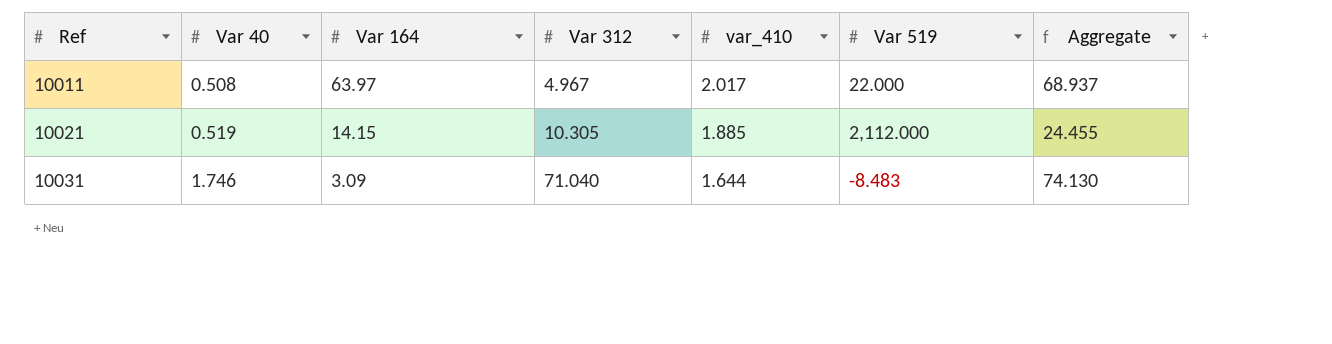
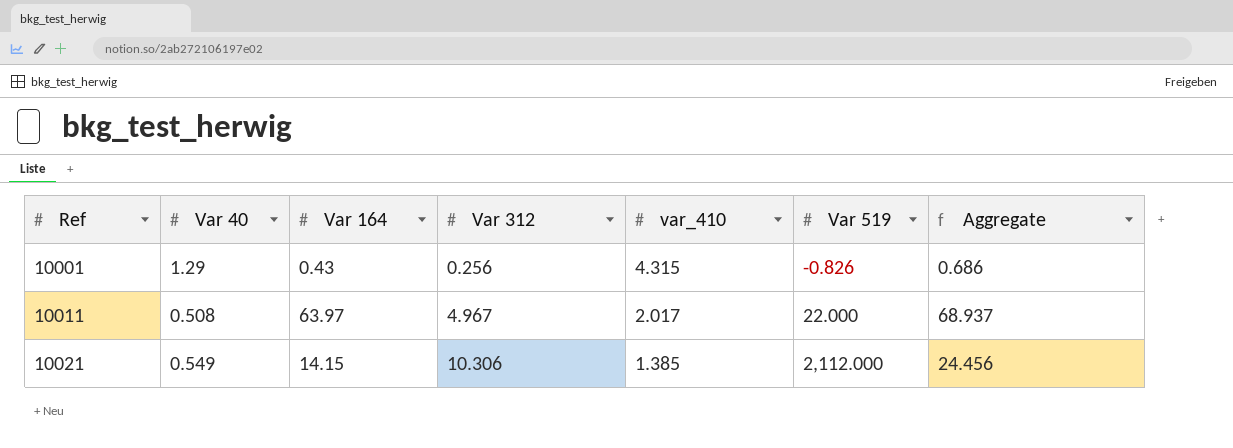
row 10031: 1.746 | 3.09 | 71.040 | 1.644 | -8.483 | 74.130 -> none
row 10001: none -> 1.29 | 0.43 | 0.256 | 4.315 | -0.826 | 0.686
10021 | Var 40: 0.519 -> 0.549
10021 | Var 312: 10.305 -> 10.306
10021 | var_410: 1.885 -> 1.385
10021 | Aggregate: 24.455 -> 24.456

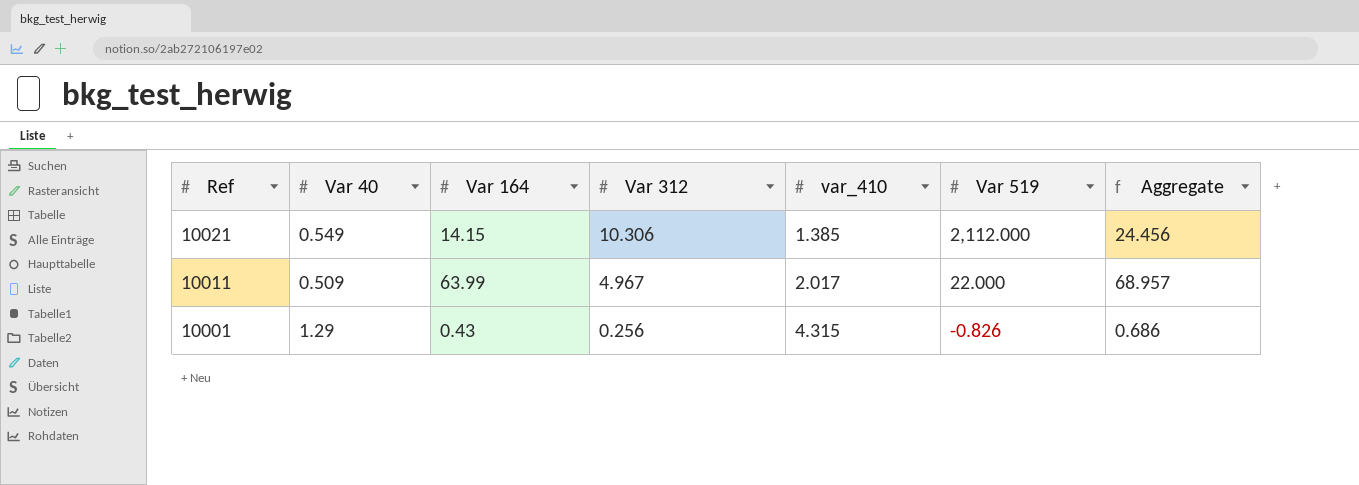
row order: Ref ascending -> Ref descending
10011 | Var 40: 0.508 -> 0.509
10011 | Var 164: 63.97 -> 63.99
10011 | Aggregate: 68.937 -> 68.957

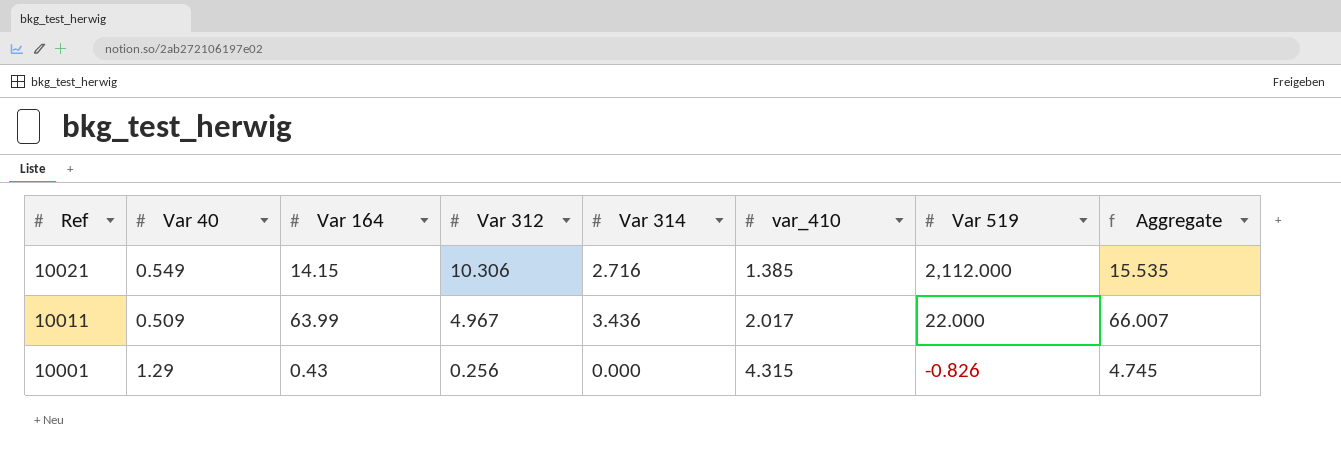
column Var 314 | position: none -> 5
column Aggregate | formula: [Var 164] + [Var 312] -> [Var 164] + [var_410]

